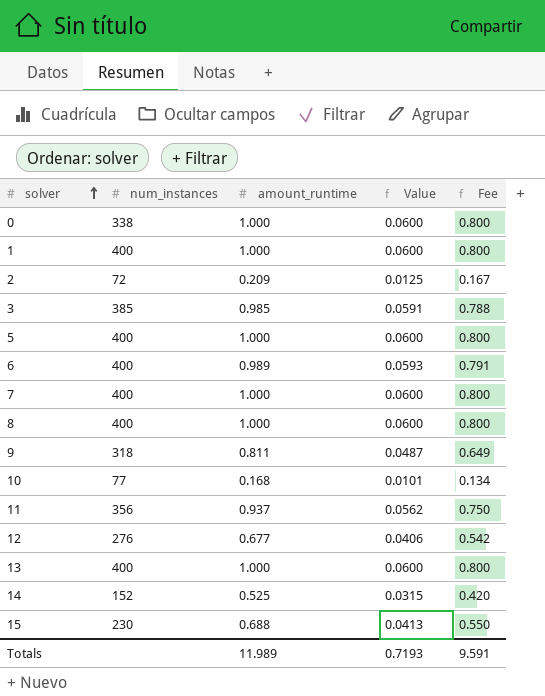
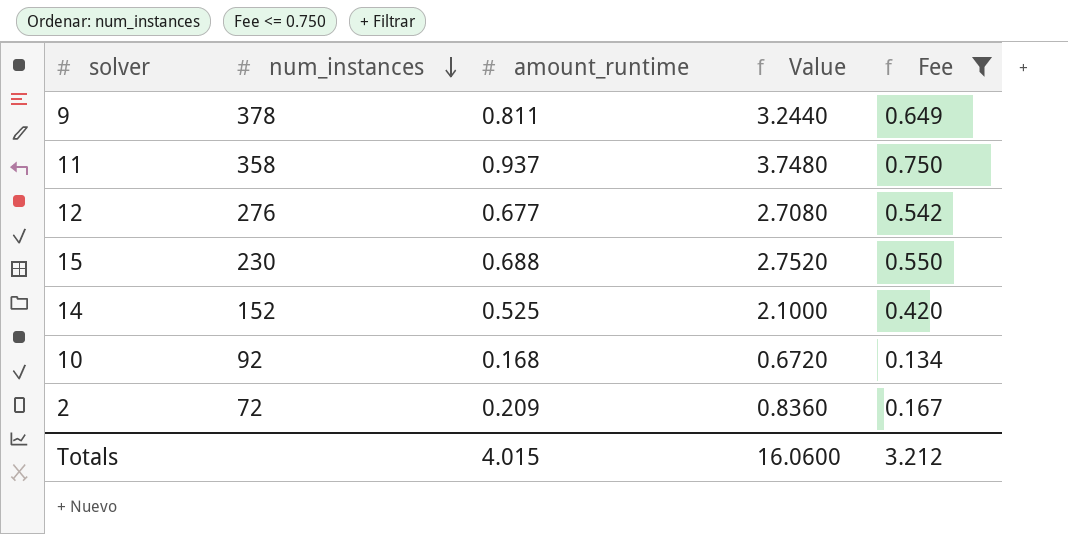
filter: none -> Fee <= 0.750
row order: solver ascending -> num_instances descending
column Value | formula: [amount_runtime] * 0.06 -> [amount_runtime] * 4
9 | num_instances: 318 -> 378
11 | num_instances: 356 -> 358
10 | num_instances: 77 -> 92
Totals | amount_runtime: 11.989 -> 4.015
Totals | Value: 0.7193 -> 16.0600
Totals | Fee: 9.591 -> 3.212

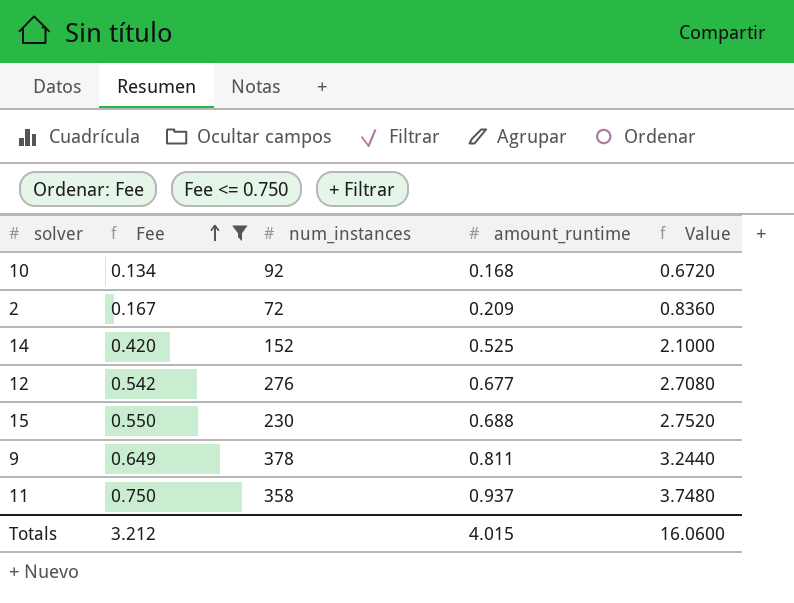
row order: num_instances descending -> Fee ascending
column Fee | position: 5 -> 2

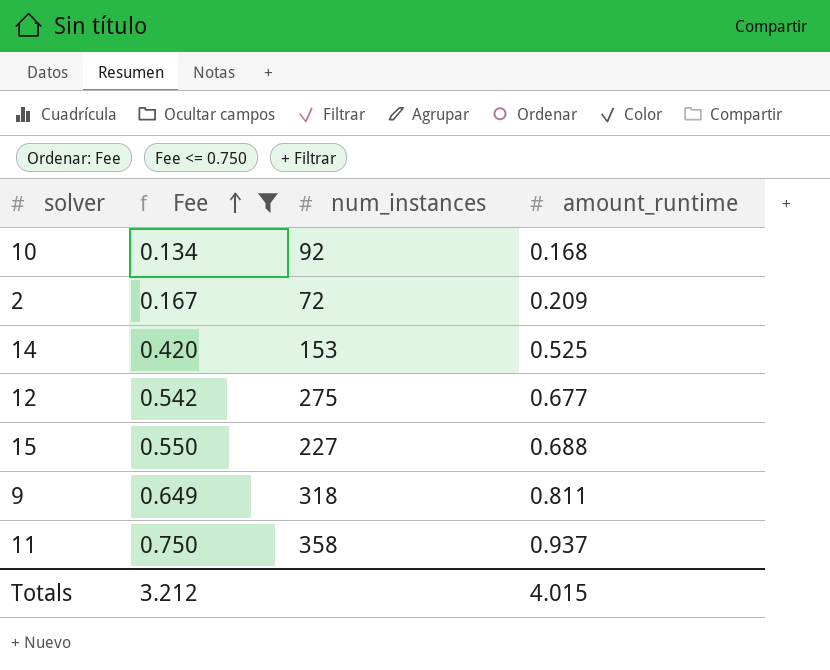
column Value | formula: [amount_runtime] * 4 -> none
14 | num_instances: 152 -> 153
12 | num_instances: 276 -> 275
15 | num_instances: 230 -> 227
9 | num_instances: 378 -> 318

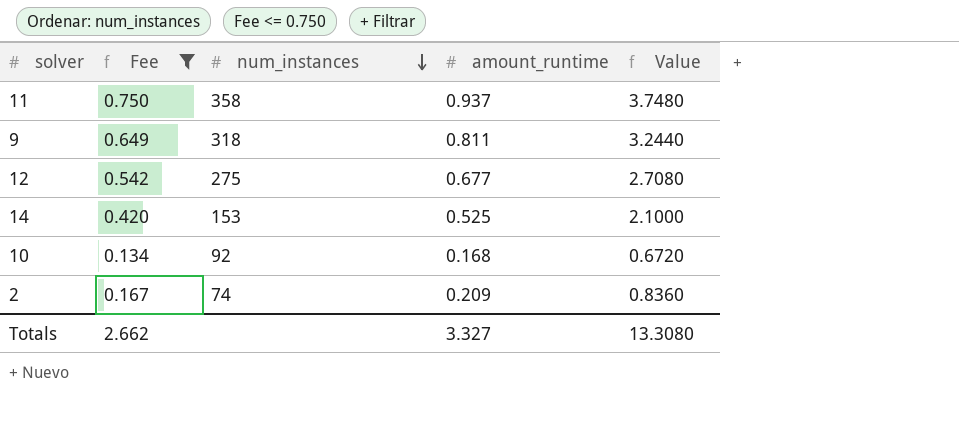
row order: Fee ascending -> num_instances descending
column Value | formula: none -> [amount_runtime] * 4
row 15: 0.550 | 227 | 0.688 -> none
2 | num_instances: 72 -> 74
Totals | Fee: 3.212 -> 2.662
Totals | amount_runtime: 4.015 -> 3.327

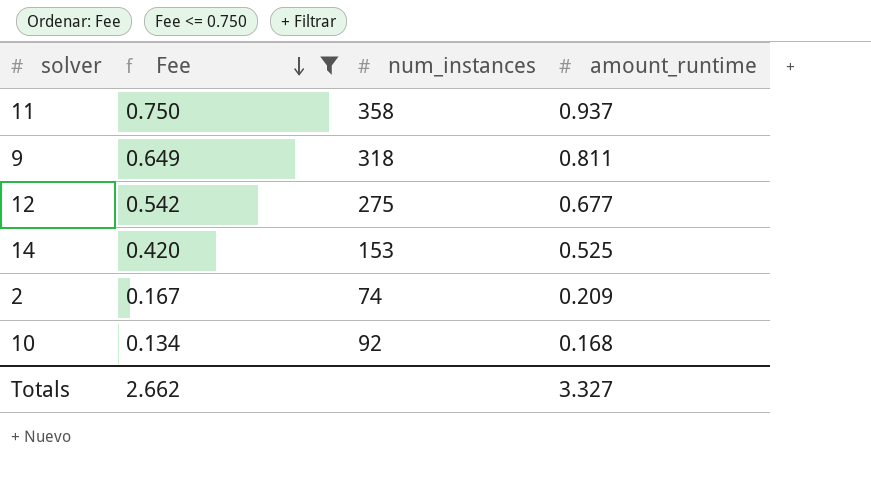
row order: num_instances descending -> Fee descending
column Value | formula: [amount_runtime] * 4 -> none

